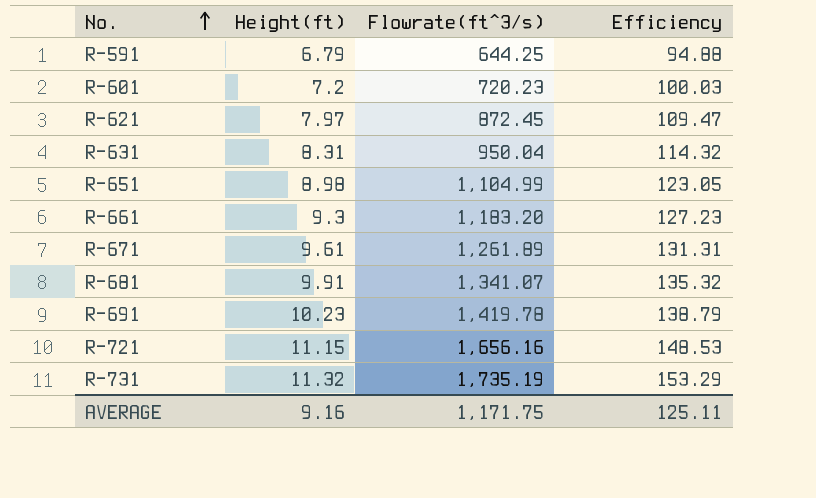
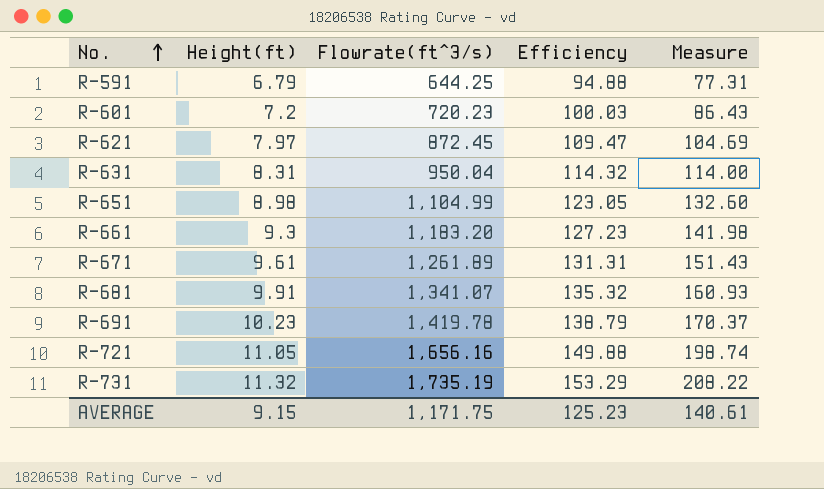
column Measure | formula: none -> [Flowrate(ft^3/s)] * 0.12
R-721 | Height(ft): 11.15 -> 11.05
R-721 | Efficiency: 148.53 -> 149.88
AVERAGE | Height(ft): 9.16 -> 9.15
AVERAGE | Efficiency: 125.11 -> 125.23

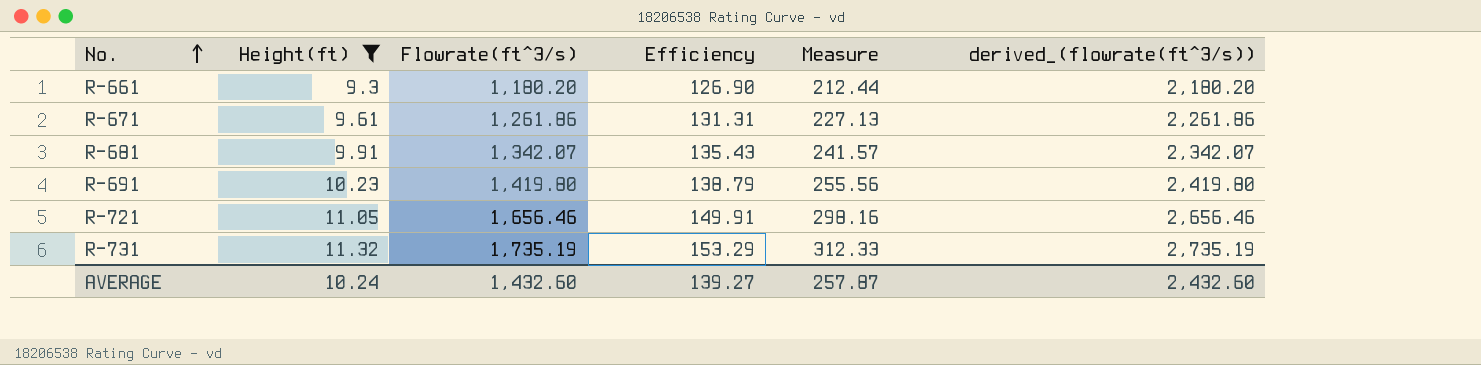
filter: none -> Height(ft) >= 9.3
column Measure | formula: [Flowrate(ft^3/s)] * 0.12 -> [Flowrate(ft^3/s)] * 0.18
column derived_(flowrate(ft^3/s)) | formula: none -> [Flowrate(ft^3/s)] + 1000
R-661 | Flowrate(ft^3/s): 1,183.20 -> 1,180.20
R-661 | Efficiency: 127.23 -> 126.90
R-671 | Flowrate(ft^3/s): 1,261.89 -> 1,261.86
R-681 | Flowrate(ft^3/s): 1,341.07 -> 1,342.07
R-681 | Efficiency: 135.32 -> 135.43
R-691 | Flowrate(ft^3/s): 1,419.78 -> 1,419.80
R-721 | Flowrate(ft^3/s): 1,656.16 -> 1,656.46
R-721 | Efficiency: 149.88 -> 149.91
AVERAGE | Height(ft): 9.15 -> 10.24
AVERAGE | Flowrate(ft^3/s): 1,171.75 -> 1,432.60
AVERAGE | Efficiency: 125.23 -> 139.27
AVERAGE | Measure: 140.61 -> 257.87

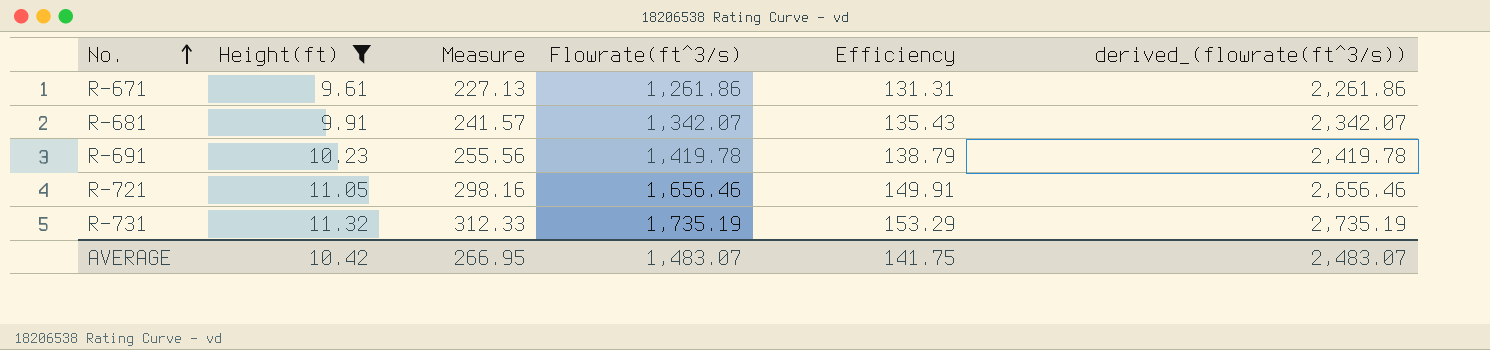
column Measure | position: 5 -> 3
row R-661: 9.3 | 1,180.20 | 126.90 | 212.44 | 2,180.20 -> none
R-691 | Flowrate(ft^3/s): 1,419.80 -> 1,419.78
R-691 | derived_(flowrate(ft^3/s)): 2,419.80 -> 2,419.78
AVERAGE | Height(ft): 10.24 -> 10.42
AVERAGE | Measure: 257.87 -> 266.95
AVERAGE | Flowrate(ft^3/s): 1,432.60 -> 1,483.07
AVERAGE | Efficiency: 139.27 -> 141.75
AVERAGE | derived_(flowrate(ft^3/s)): 2,432.60 -> 2,483.07

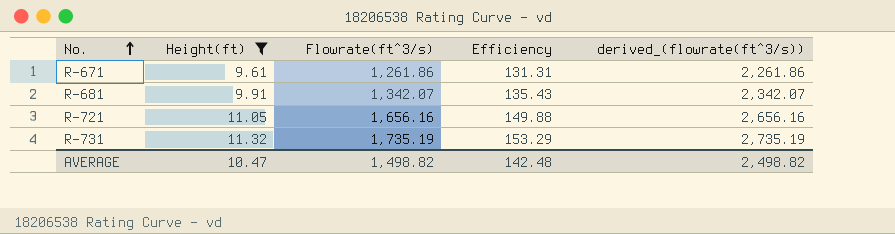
column Measure | formula: [Flowrate(ft^3/s)] * 0.18 -> none
row R-691: 10.23 | 255.56 | 1,419.78 | 138.79 | 2,419.78 -> none
R-721 | Flowrate(ft^3/s): 1,656.46 -> 1,656.16
R-721 | Efficiency: 149.91 -> 149.88
R-721 | derived_(flowrate(ft^3/s)): 2,656.46 -> 2,656.16
AVERAGE | Height(ft): 10.42 -> 10.47
AVERAGE | Flowrate(ft^3/s): 1,483.07 -> 1,498.82
AVERAGE | Efficiency: 141.75 -> 142.48
AVERAGE | derived_(flowrate(ft^3/s)): 2,483.07 -> 2,498.82

